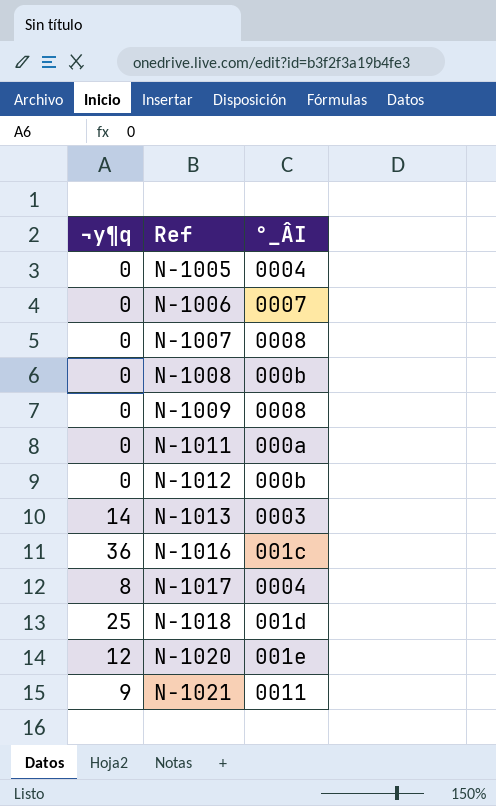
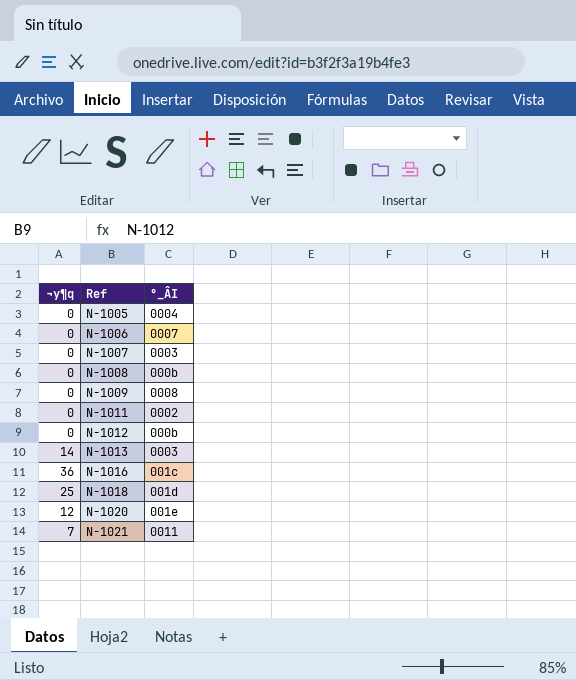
row N-1017: 8 | 0004 -> none
N-1007 | °_ÂI: 0008 -> 0003
N-1011 | °_ÂI: 000a -> 0002
N-1021 | ¬y¶q: 9 -> 7

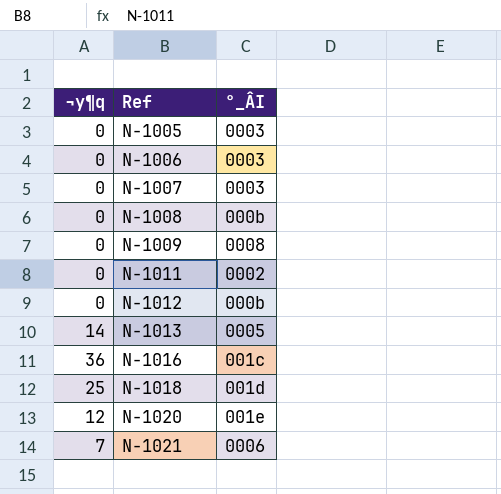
N-1005 | °_ÂI: 0004 -> 0003
N-1006 | °_ÂI: 0007 -> 0003
N-1013 | °_ÂI: 0003 -> 0005
N-1021 | °_ÂI: 0011 -> 0006

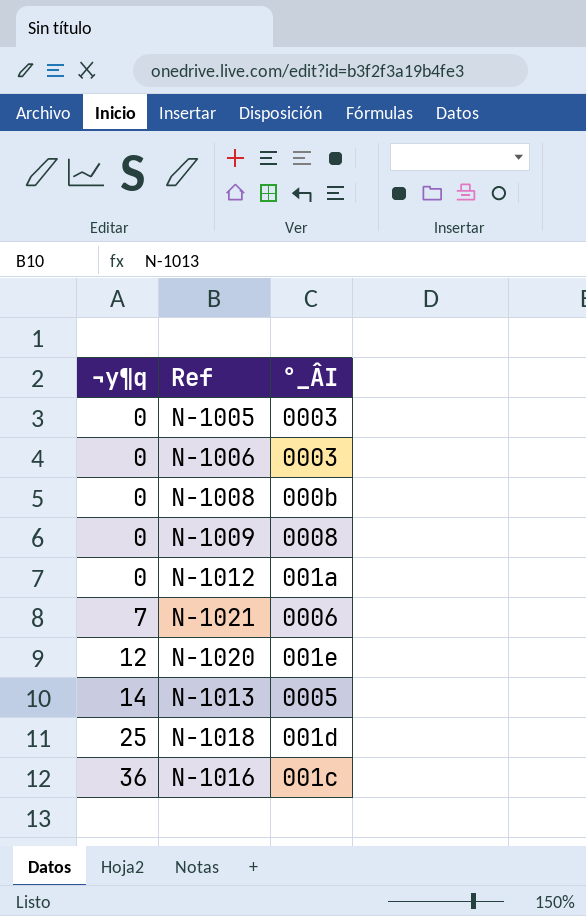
row order: Ref ascending -> ¬y¶q ascending
row N-1007: 0 | 0003 -> none
row N-1011: 0 | 0002 -> none
N-1012 | °_ÂI: 000b -> 001a

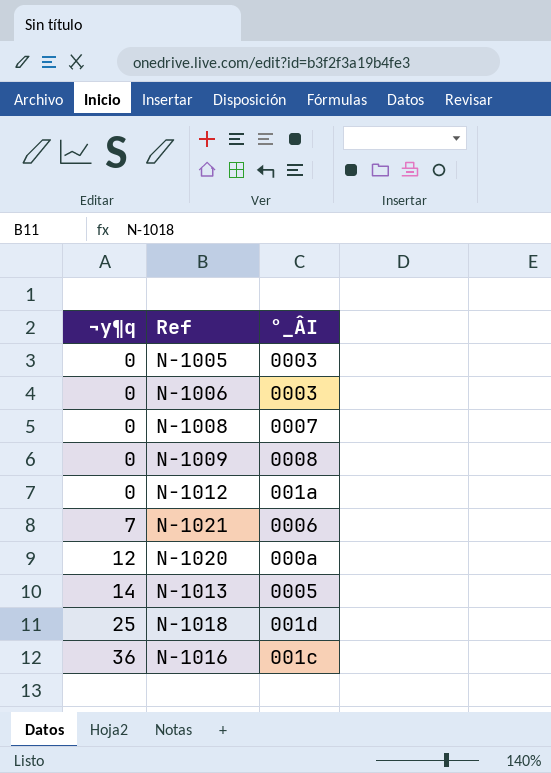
N-1008 | °_ÂI: 000b -> 0007
N-1020 | °_ÂI: 001e -> 000a

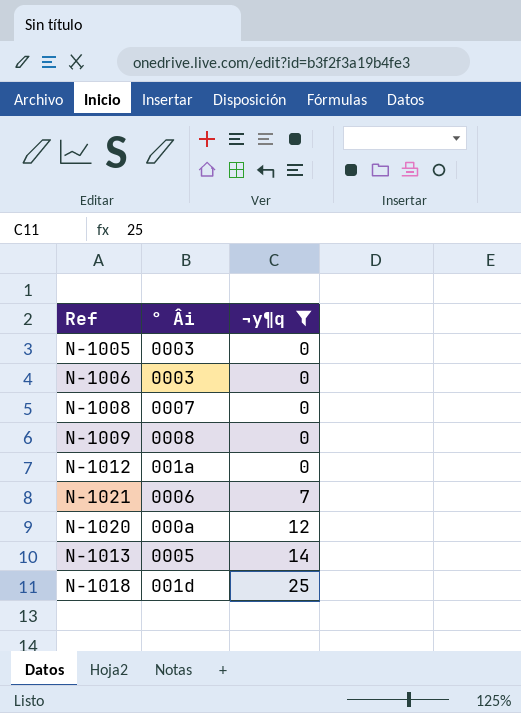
filter: none -> ¬y¶q != 36
column name: °_ÂI -> ° Âi
column ¬y¶q | position: 1 -> 3

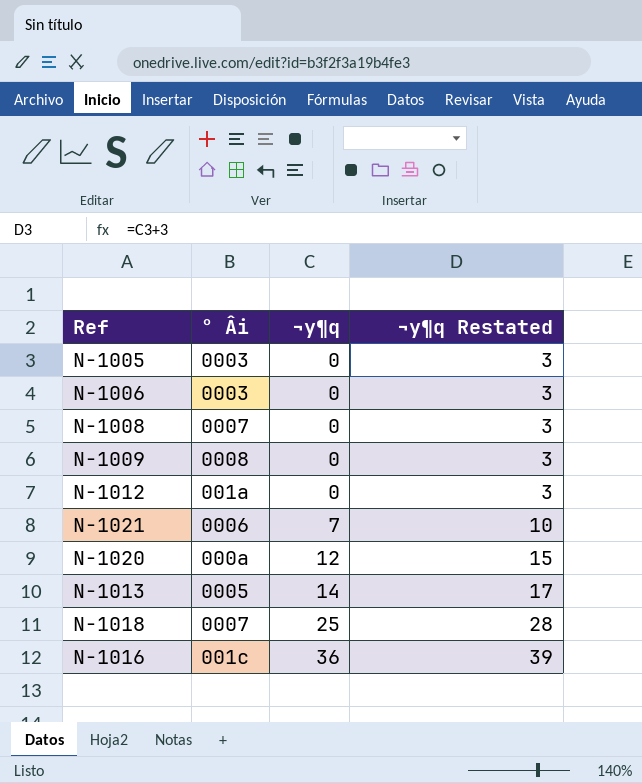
filter: ¬y¶q != 36 -> none
column ¬y¶q Restated | formula: none -> [¬y¶q] + 3
N-1018 | ° Âi: 001d -> 0007

